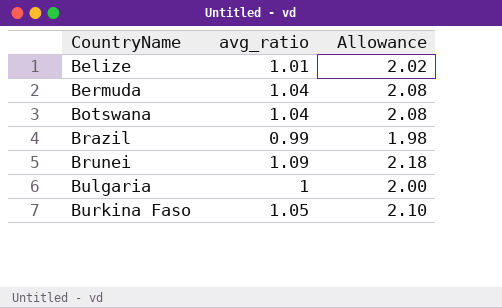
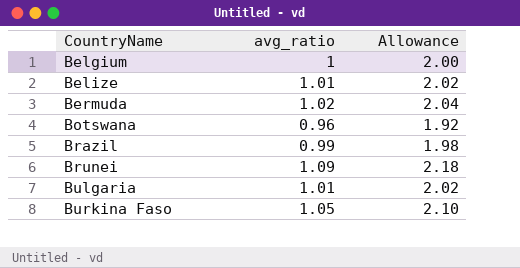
row Belgium: none -> 1 | 2.00
Bermuda | avg_ratio: 1.04 -> 1.02
Bermuda | Allowance: 2.08 -> 2.04
Botswana | avg_ratio: 1.04 -> 0.96
Botswana | Allowance: 2.08 -> 1.92
Bulgaria | avg_ratio: 1 -> 1.01
Bulgaria | Allowance: 2.00 -> 2.02

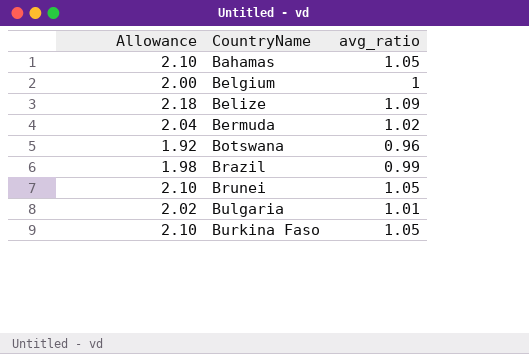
column Allowance | position: 3 -> 1
row Bahamas: none -> 2.10 | 1.05
Belize | Allowance: 2.02 -> 2.18
Belize | avg_ratio: 1.01 -> 1.09
Brunei | Allowance: 2.18 -> 2.10
Brunei | avg_ratio: 1.09 -> 1.05

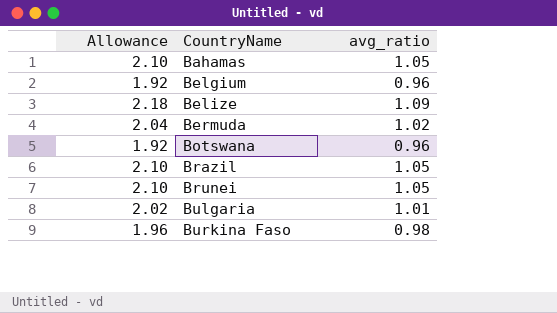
Belgium | Allowance: 2.00 -> 1.92
Belgium | avg_ratio: 1 -> 0.96
Brazil | Allowance: 1.98 -> 2.10
Brazil | avg_ratio: 0.99 -> 1.05
Burkina Faso | Allowance: 2.10 -> 1.96
Burkina Faso | avg_ratio: 1.05 -> 0.98

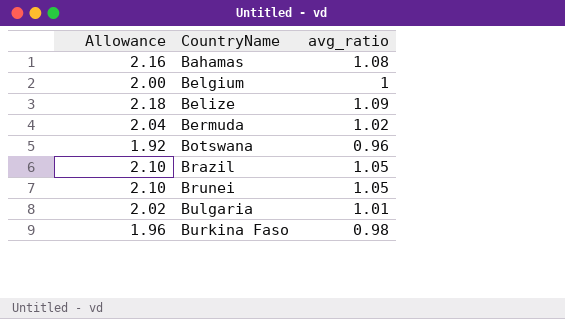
Bahamas | Allowance: 2.10 -> 2.16
Bahamas | avg_ratio: 1.05 -> 1.08
Belgium | Allowance: 1.92 -> 2.00
Belgium | avg_ratio: 0.96 -> 1

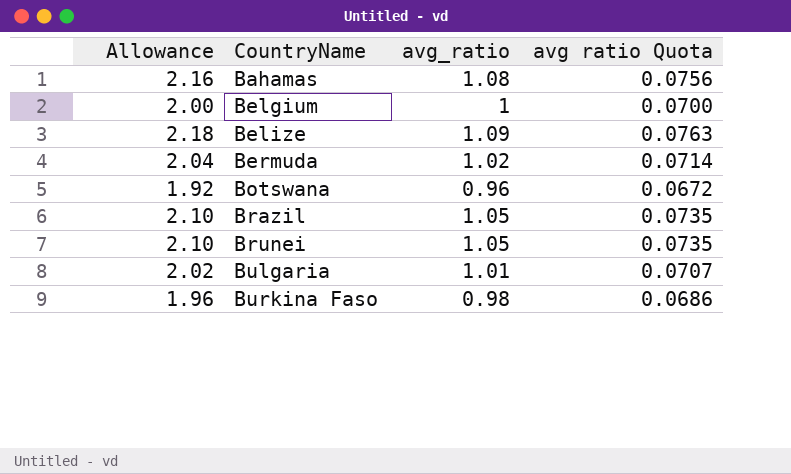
column avg ratio Quota | formula: none -> [avg_ratio] * 0.07

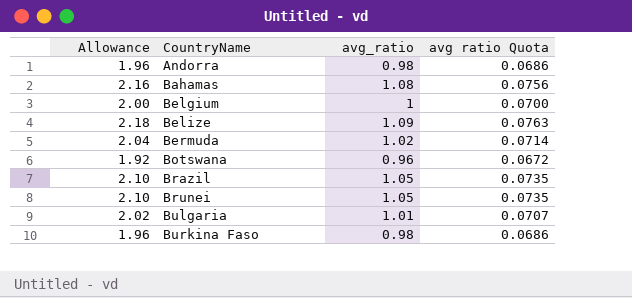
row Andorra: none -> 1.96 | 0.98 | 0.0686

